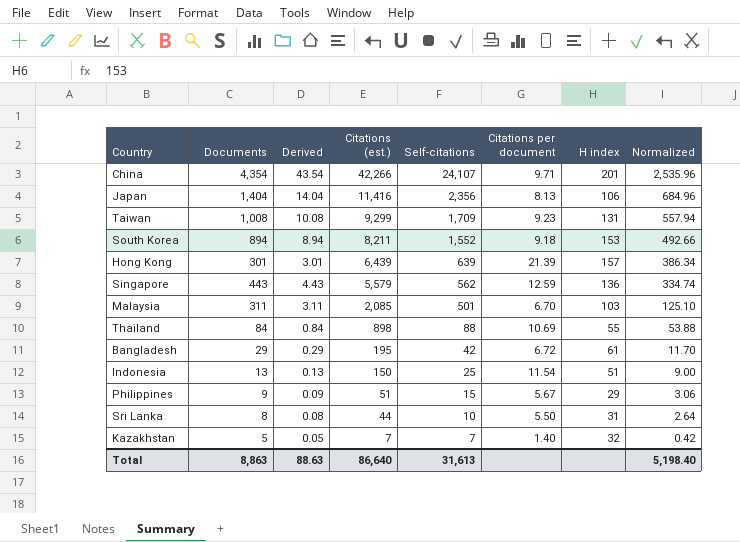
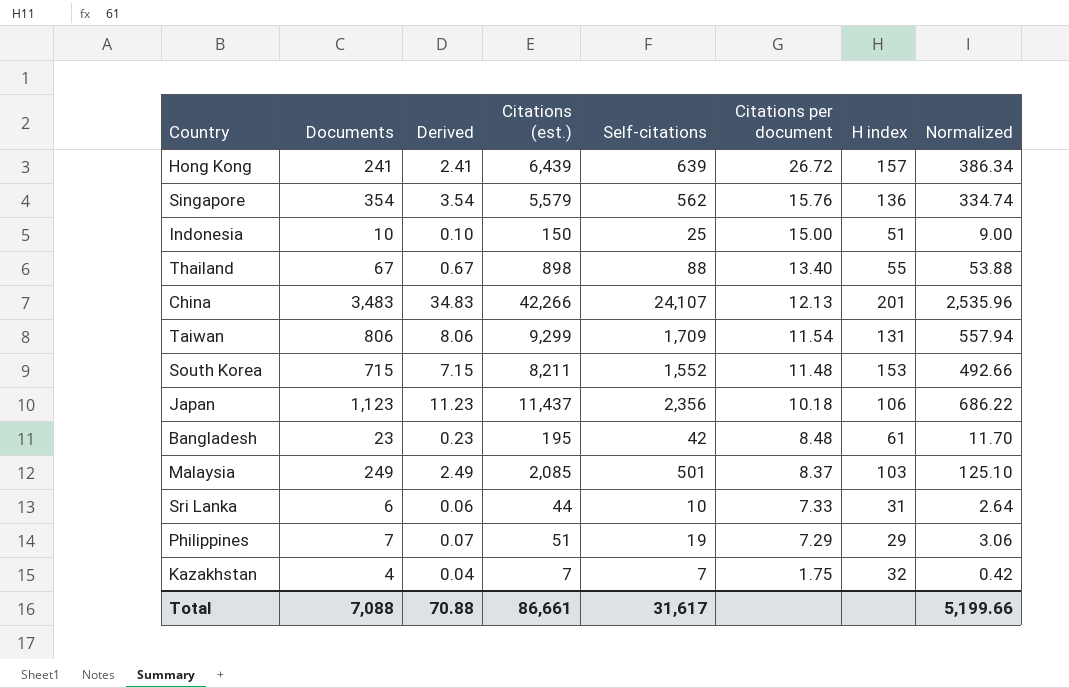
row order: Citations (est.) descending -> Citations per document descending
Hong Kong | Documents: 301 -> 241
Hong Kong | Derived: 3.01 -> 2.41
Hong Kong | Citations per document: 21.39 -> 26.72
Singapore | Documents: 443 -> 354
Singapore | Derived: 4.43 -> 3.54
Singapore | Citations per document: 12.59 -> 15.76
Indonesia | Documents: 13 -> 10
Indonesia | Derived: 0.13 -> 0.10
Indonesia | Citations per document: 11.54 -> 15.00
Thailand | Documents: 84 -> 67
Thailand | Derived: 0.84 -> 0.67
Thailand | Citations per document: 10.69 -> 13.40
China | Documents: 4,354 -> 3,483
China | Derived: 43.54 -> 34.83
China | Citations per document: 9.71 -> 12.13
Taiwan | Documents: 1,008 -> 806
Taiwan | Derived: 10.08 -> 8.06
Taiwan | Citations per document: 9.23 -> 11.54
South Korea | Documents: 894 -> 715
South Korea | Derived: 8.94 -> 7.15
South Korea | Citations per document: 9.18 -> 11.48
Japan | Documents: 1,404 -> 1,123
Japan | Derived: 14.04 -> 11.23
Japan | Citations (est.): 11,416 -> 11,437
Japan | Citations per document: 8.13 -> 10.18
Japan | Normalized: 684.96 -> 686.22
Bangladesh | Documents: 29 -> 23
Bangladesh | Derived: 0.29 -> 0.23
Bangladesh | Citations per document: 6.72 -> 8.48
Malaysia | Documents: 311 -> 249
Malaysia | Derived: 3.11 -> 2.49
Malaysia | Citations per document: 6.70 -> 8.37
Sri Lanka | Documents: 8 -> 6
Sri Lanka | Derived: 0.08 -> 0.06
Sri Lanka | Citations per document: 5.50 -> 7.33
Philippines | Documents: 9 -> 7
Philippines | Derived: 0.09 -> 0.07
Philippines | Self-citations: 15 -> 19
Philippines | Citations per document: 5.67 -> 7.29
Kazakhstan | Documents: 5 -> 4
Kazakhstan | Derived: 0.05 -> 0.04
Kazakhstan | Citations per document: 1.40 -> 1.75
Total | Documents: 8,863 -> 7,088
Total | Derived: 88.63 -> 70.88
Total | Citations (est.): 86,640 -> 86,661
Total | Self-citations: 31,613 -> 31,617
Total | Normalized: 5,198.40 -> 5,199.66

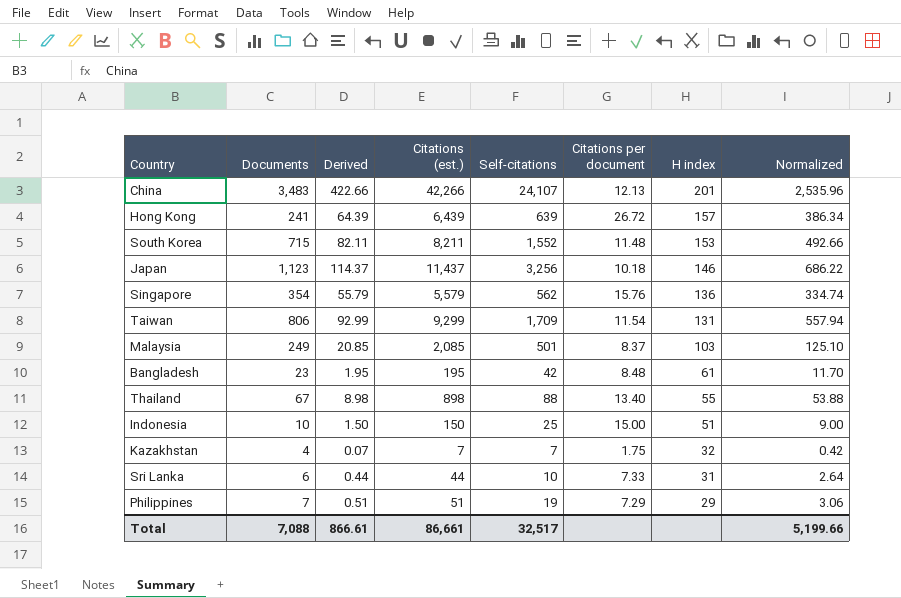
row order: Citations per document descending -> H index descending
column Derived | formula: [Documents] * 0.01 -> [Citations (est.)] * 0.01
Japan | Self-citations: 2,356 -> 3,256
Japan | H index: 106 -> 146
Total | Derived: 70.88 -> 866.61
Total | Self-citations: 31,617 -> 32,517

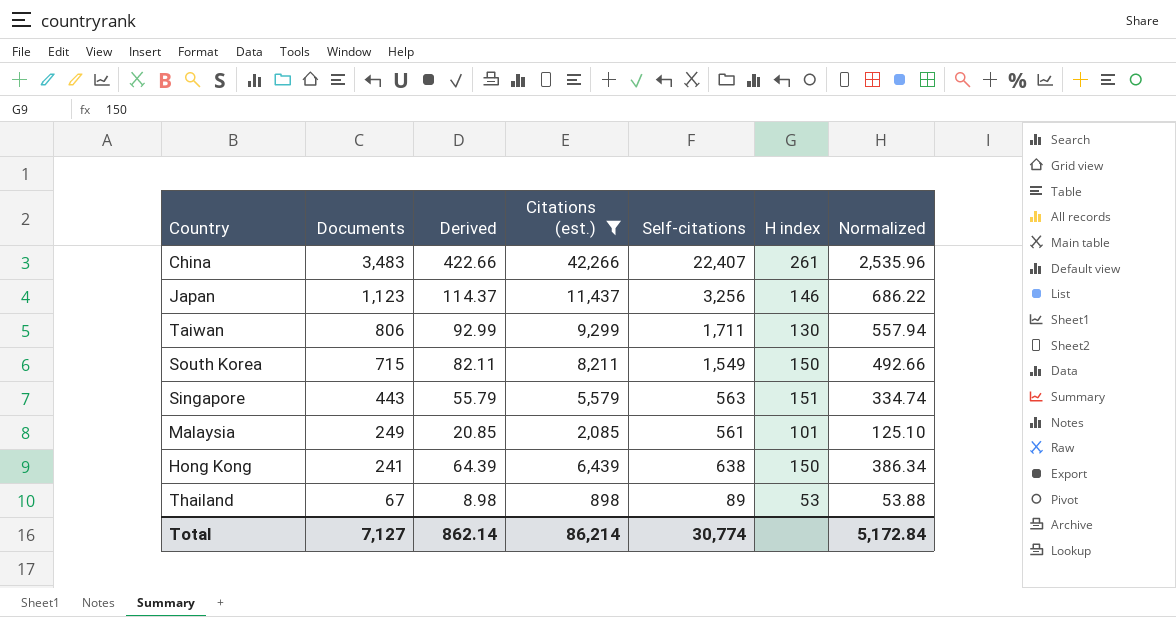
filter: none -> Citations (est.) >= 898
row order: H index descending -> Documents descending
column Citations per document | formula: [Citations (est.)] / [Documents] -> none
China | Self-citations: 24,107 -> 22,407
China | H index: 201 -> 261
Taiwan | Self-citations: 1,709 -> 1,711
Taiwan | H index: 131 -> 130
South Korea | Self-citations: 1,552 -> 1,549
South Korea | H index: 153 -> 150
Singapore | Documents: 354 -> 443
Singapore | Self-citations: 562 -> 563
Singapore | H index: 136 -> 151
Malaysia | Self-citations: 501 -> 561
Malaysia | H index: 103 -> 101
Hong Kong | Self-citations: 639 -> 638
Hong Kong | H index: 157 -> 150
Thailand | Self-citations: 88 -> 89
Thailand | H index: 55 -> 53
Total | Documents: 7,088 -> 7,127
Total | Derived: 866.61 -> 862.14
Total | Citations (est.): 86,661 -> 86,214
Total | Self-citations: 32,517 -> 30,774
Total | Normalized: 5,199.66 -> 5,172.84

